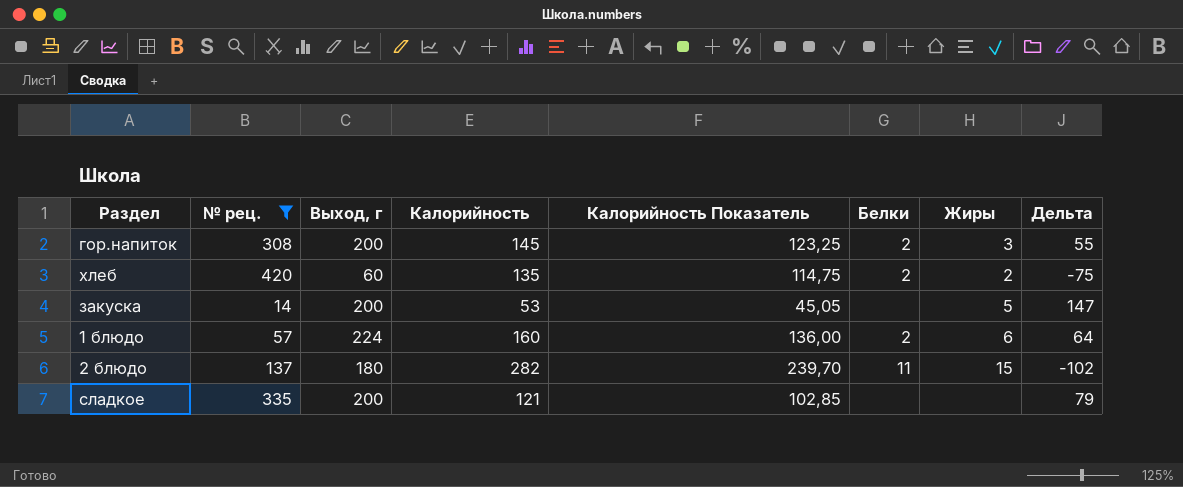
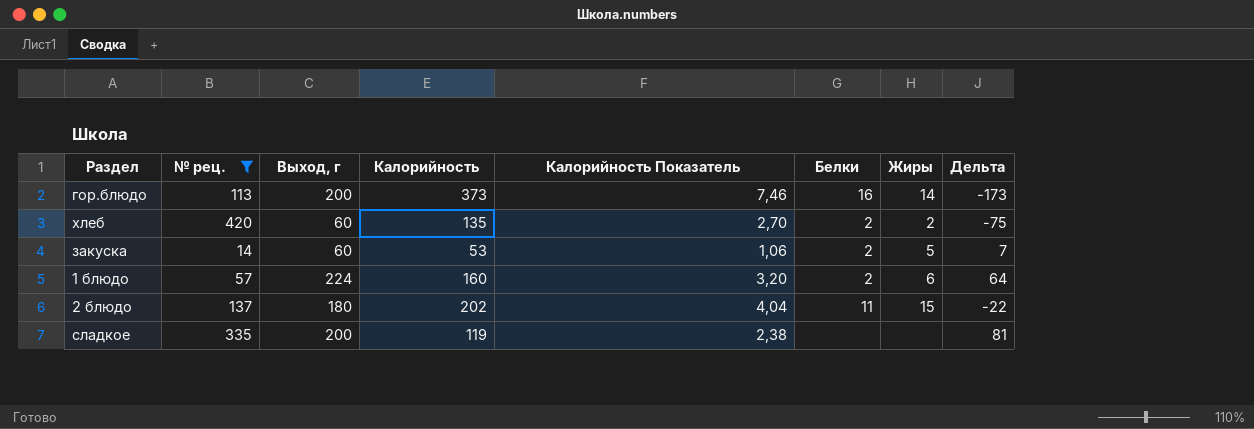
column Калорийность Показатель | formula: [Калорийность] * 0,85 -> [Калорийность] * 0,02
row гор.напиток: 308 | 200 | 145 | 123,25 | 2 | 3 | 55 -> none
row гор.блюдо: none -> 113 | 200 | 373 | 7,46 | 16 | 14 | -173
закуска | Выход, г: 200 -> 60
закуска | Белки: none -> 2
закуска | Дельта: 147 -> 7
2 блюдо | Калорийность: 282 -> 202
2 блюдо | Дельта: -102 -> -22
сладкое | Калорийность: 121 -> 119
сладкое | Дельта: 79 -> 81

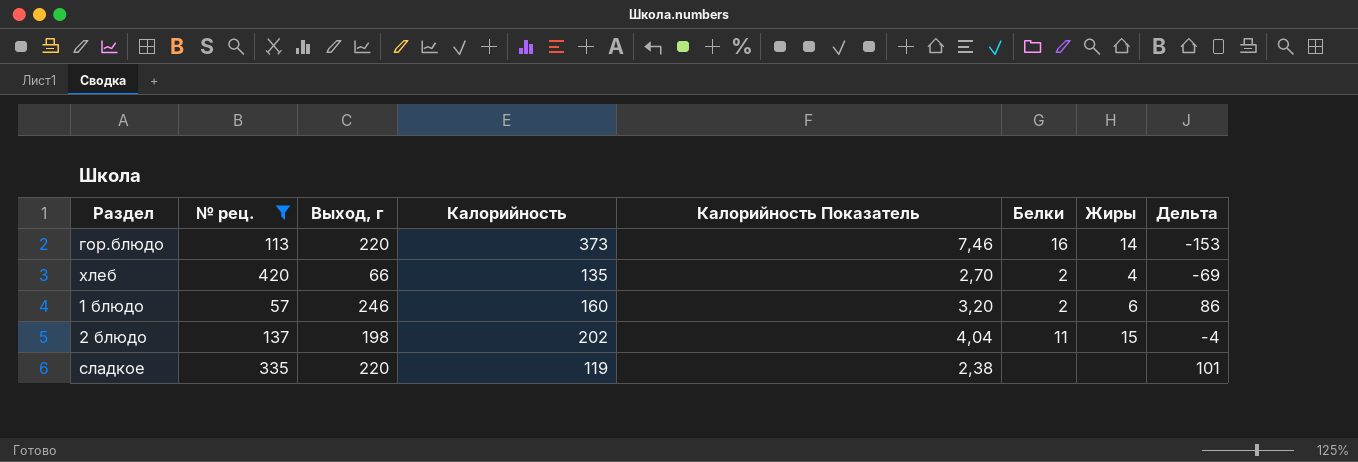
row закуска: 14 | 60 | 53 | 1,06 | 2 | 5 | 7 -> none
гор.блюдо | Выход, г: 200 -> 220
гор.блюдо | Дельта: -173 -> -153
хлеб | Выход, г: 60 -> 66
хлеб | Жиры: 2 -> 4
хлеб | Дельта: -75 -> -69
1 блюдо | Выход, г: 224 -> 246
1 блюдо | Дельта: 64 -> 86
2 блюдо | Выход, г: 180 -> 198
2 блюдо | Дельта: -22 -> -4
сладкое | Выход, г: 200 -> 220
сладкое | Дельта: 81 -> 101

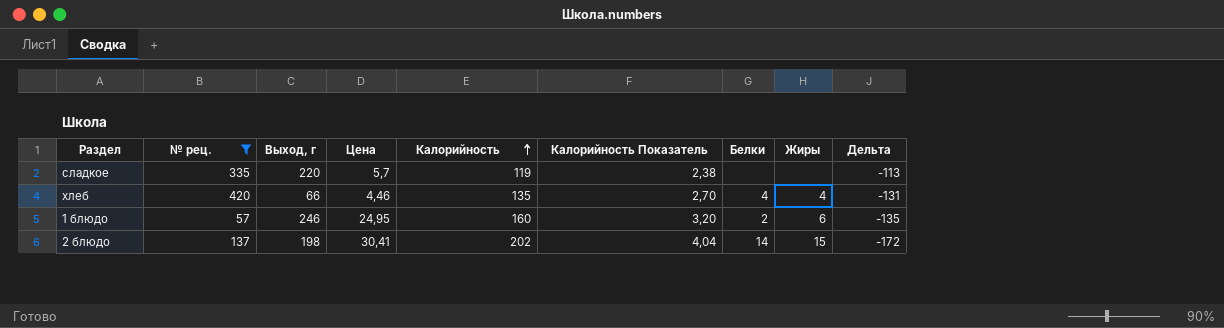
row order: none -> Калорийность ascending
column Цена | position: none -> 4
column Дельта | formula: [Выход, г] - [Калорийность] -> [Цена] - [Калорийность]
row гор.блюдо: 113 | 220 | 373 | 7,46 | 16 | 14 | -153 -> none
хлеб | Белки: 2 -> 4
2 блюдо | Белки: 11 -> 14

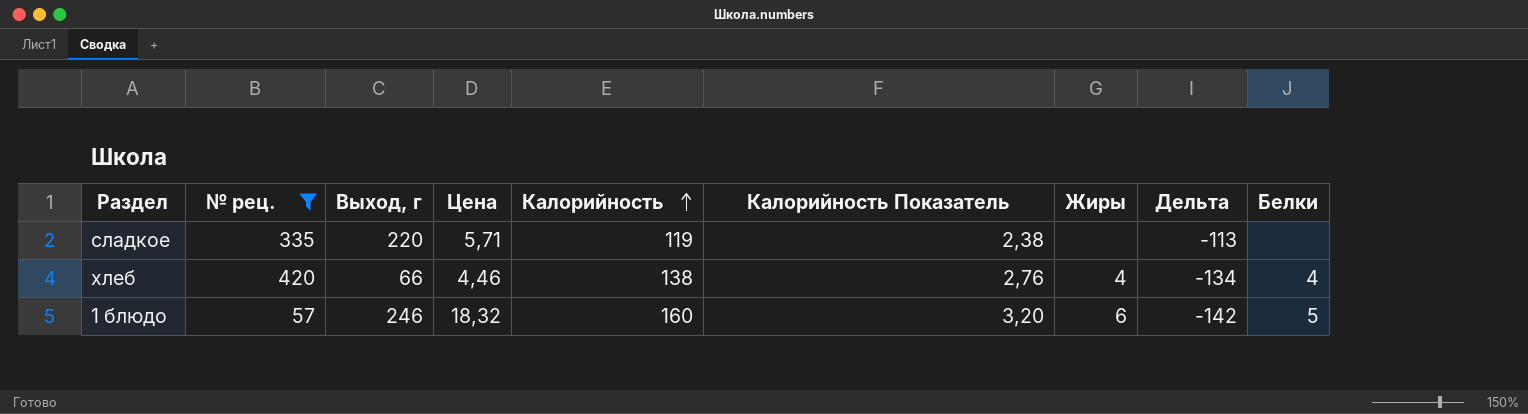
column Белки | position: 7 -> 9
row 2 блюдо: 137 | 198 | 30,41 | 202 | 4,04 | 14 | 15 | -172 -> none
сладкое | Цена: 5,7 -> 5,71
хлеб | Калорийность: 135 -> 138
хлеб | Калорийность Показатель: 2,70 -> 2,76
хлеб | Дельта: -131 -> -134
1 блюдо | Цена: 24,95 -> 18,32
1 блюдо | Дельта: -135 -> -142
1 блюдо | Белки: 2 -> 5

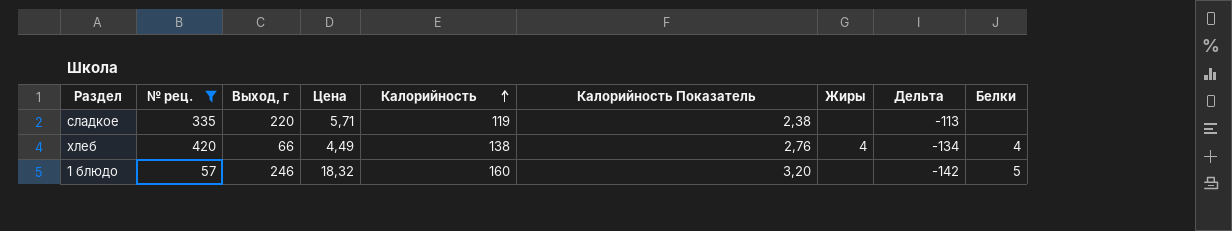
хлеб | Цена: 4,46 -> 4,49
1 блюдо | Жиры: 6 -> none

